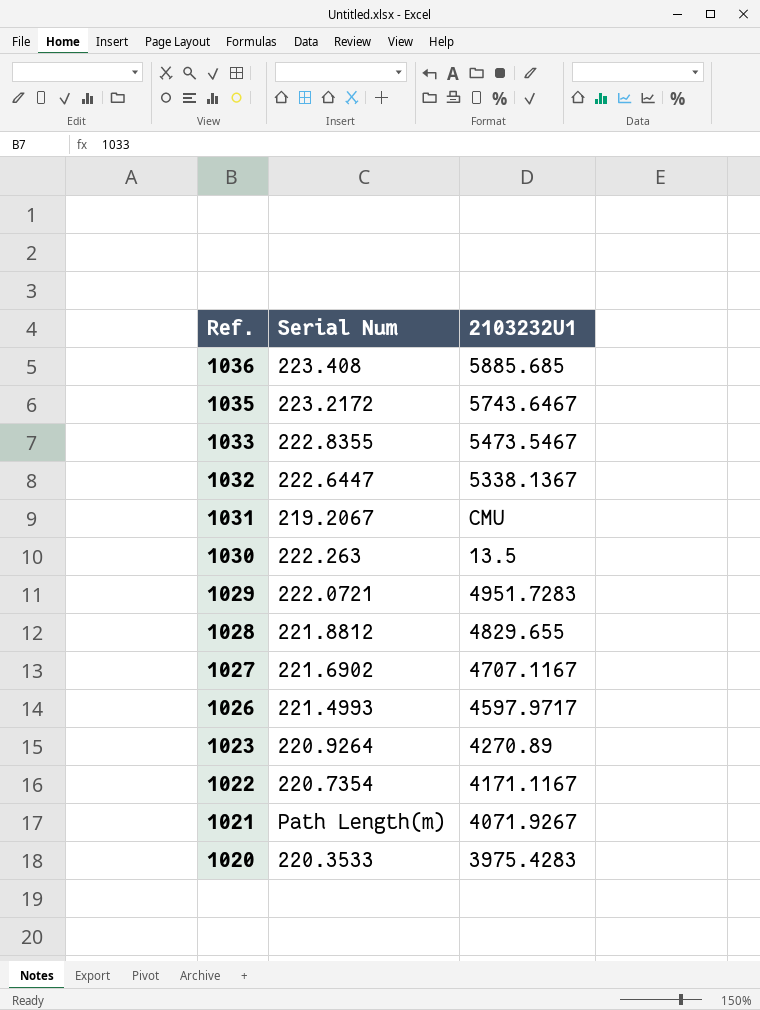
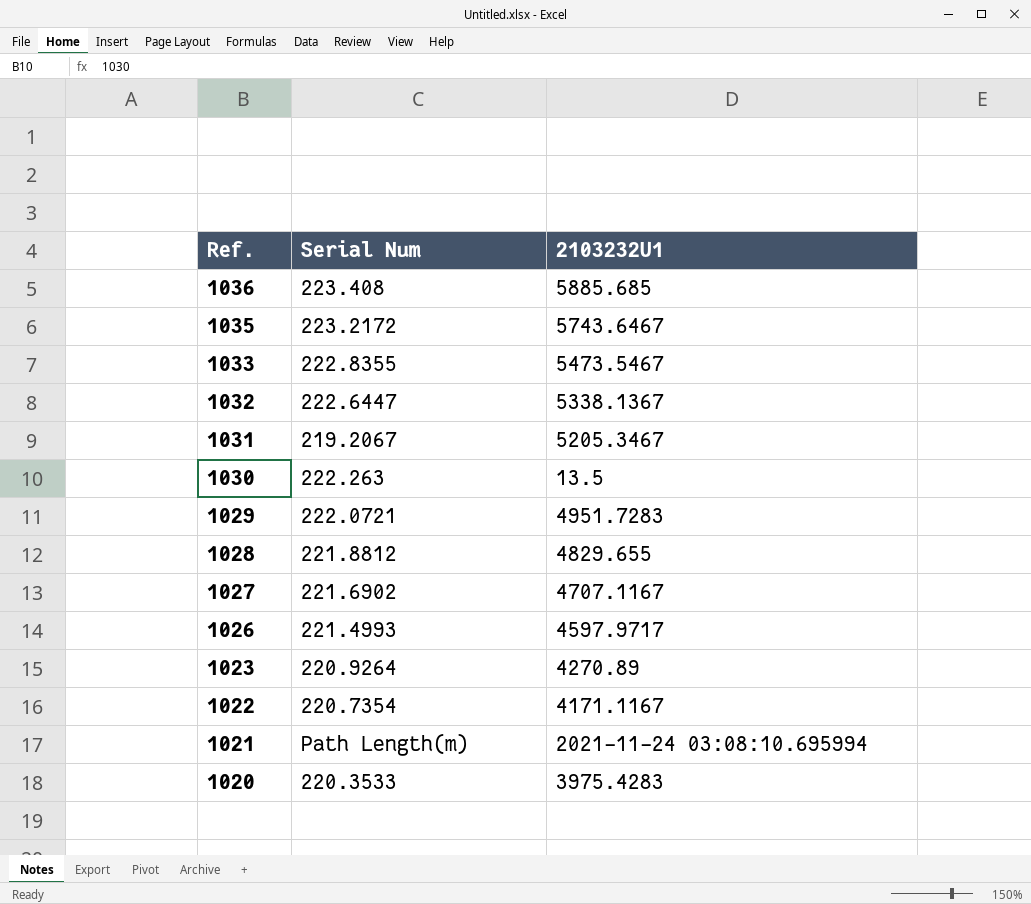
1031 | 2103232U1: CMU -> 5205.3467
1021 | 2103232U1: 4071.9267 -> 2021-11-24 03:08:10.695994

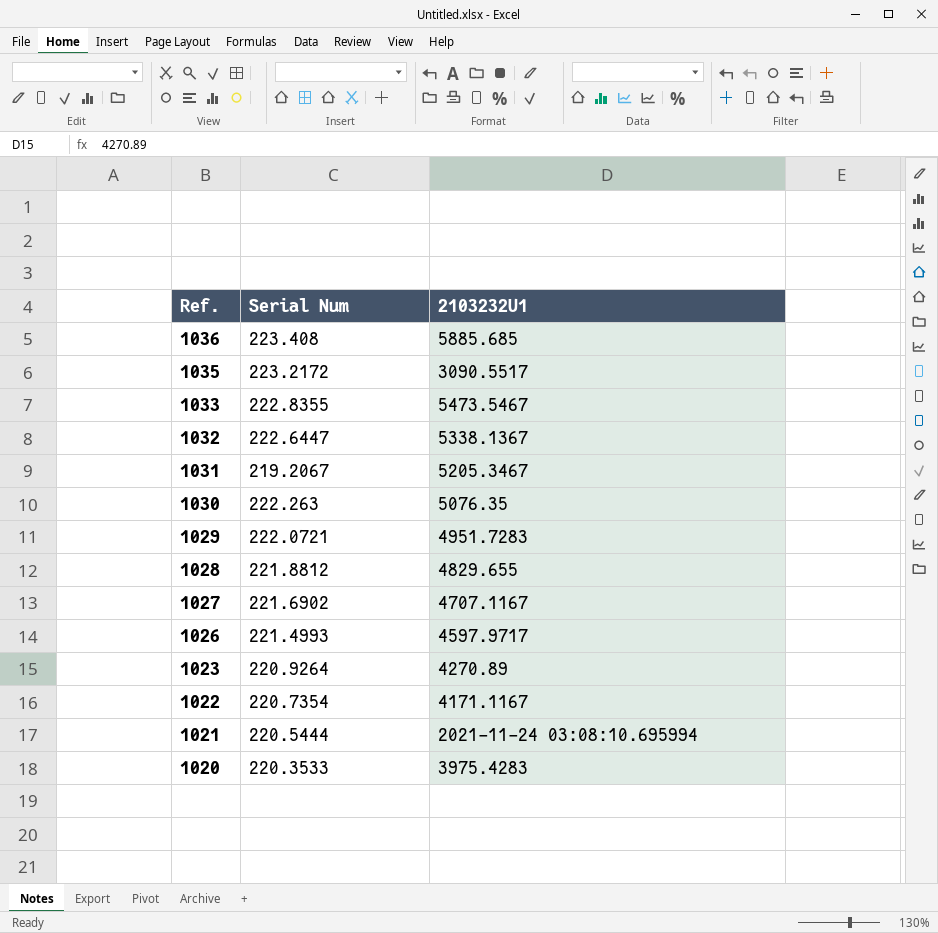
1035 | 2103232U1: 5743.6467 -> 3090.5517
1030 | 2103232U1: 13.5 -> 5076.35
1021 | Serial Num: Path Length(m) -> 220.5444

